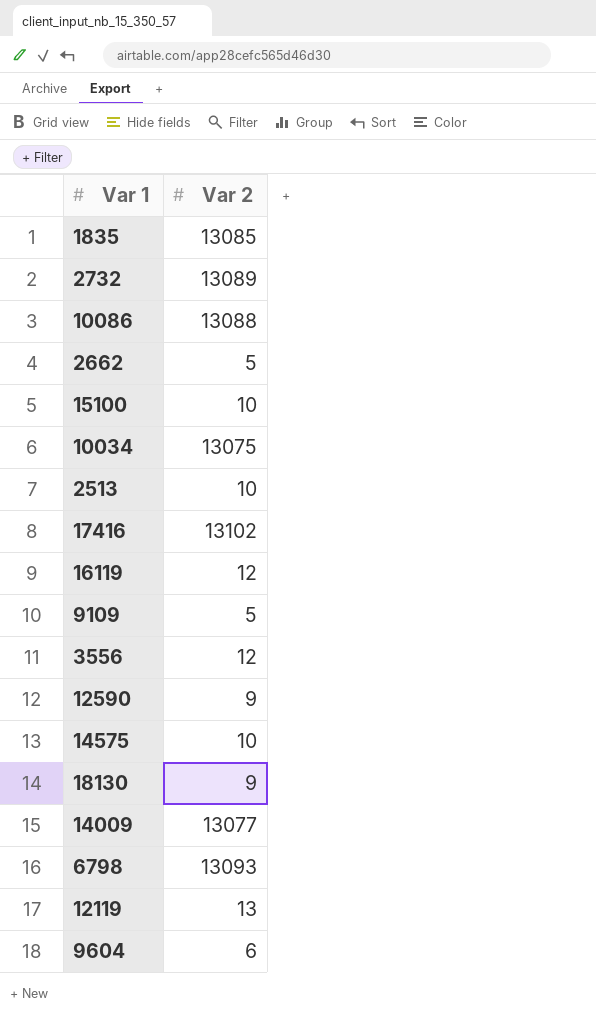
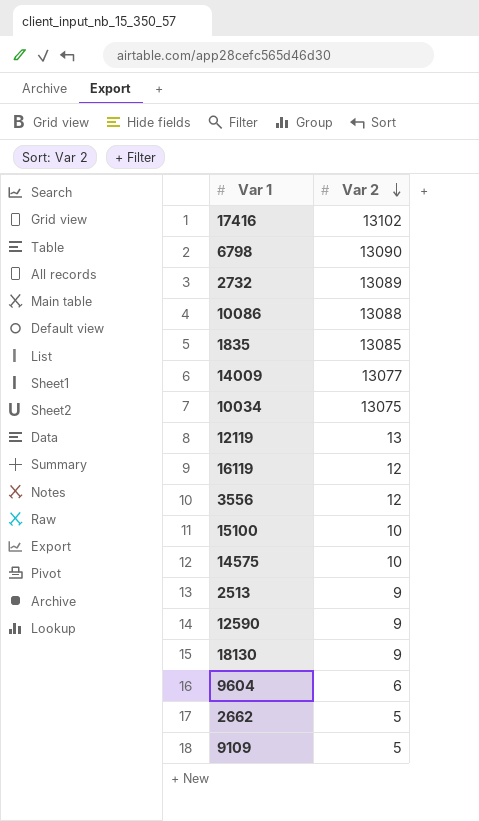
row order: none -> Var 2 descending
6798 | Var 2: 13093 -> 13090
2513 | Var 2: 10 -> 9

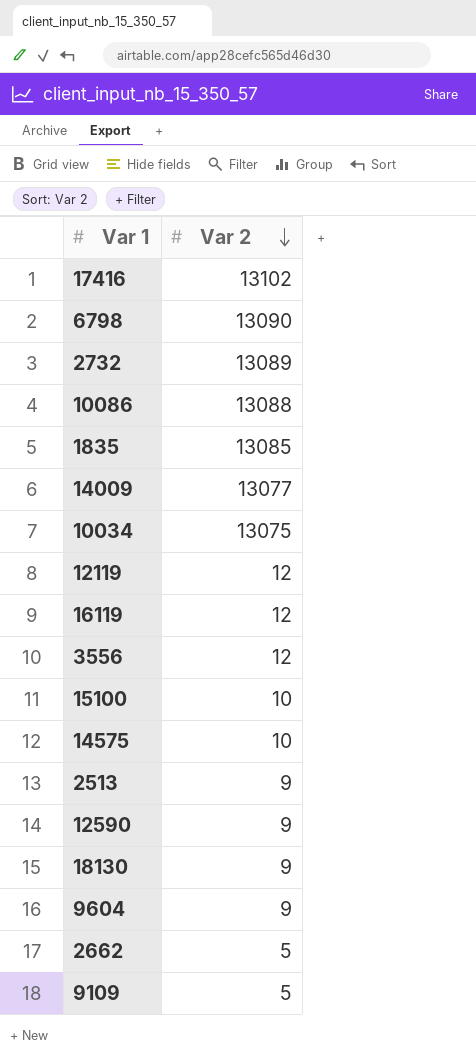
12119 | Var 2: 13 -> 12
9604 | Var 2: 6 -> 9

